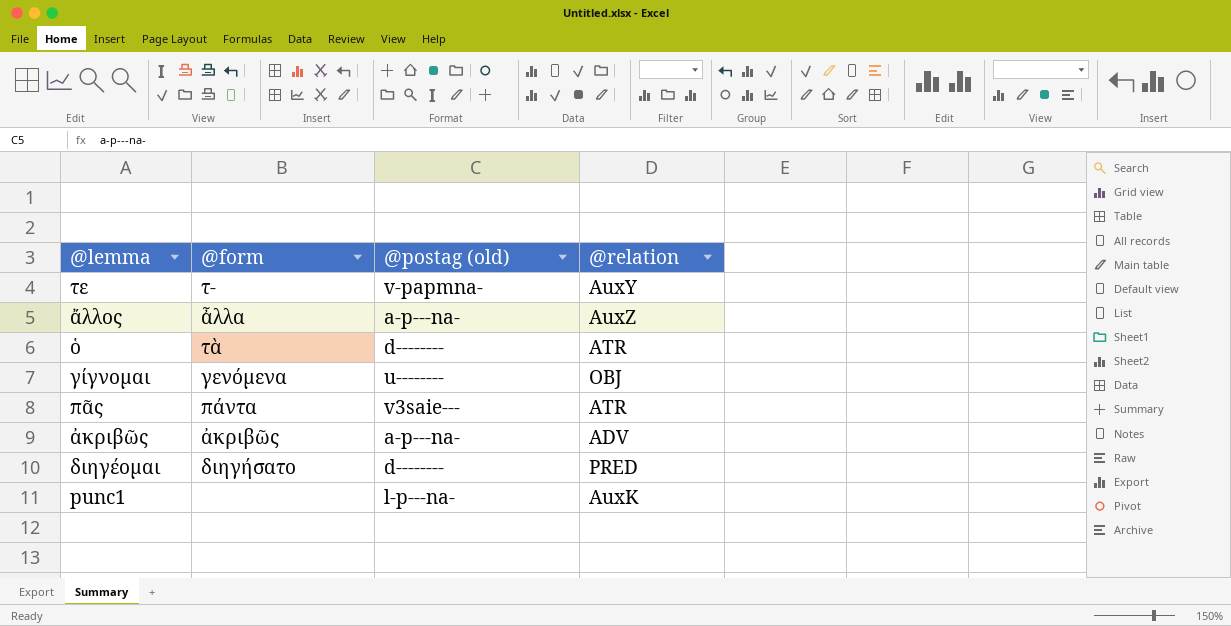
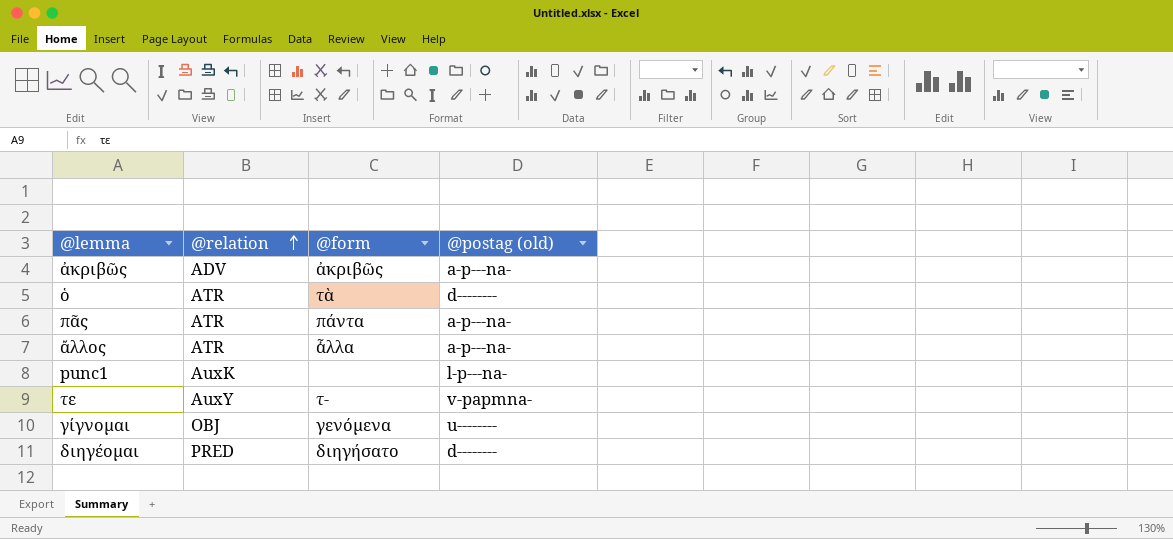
row order: none -> @relation ascending
column @relation | position: 4 -> 2
πᾶς | @postag (old): v3saie--- -> a-p---na-
ἄλλος | @relation: AuxZ -> ATR

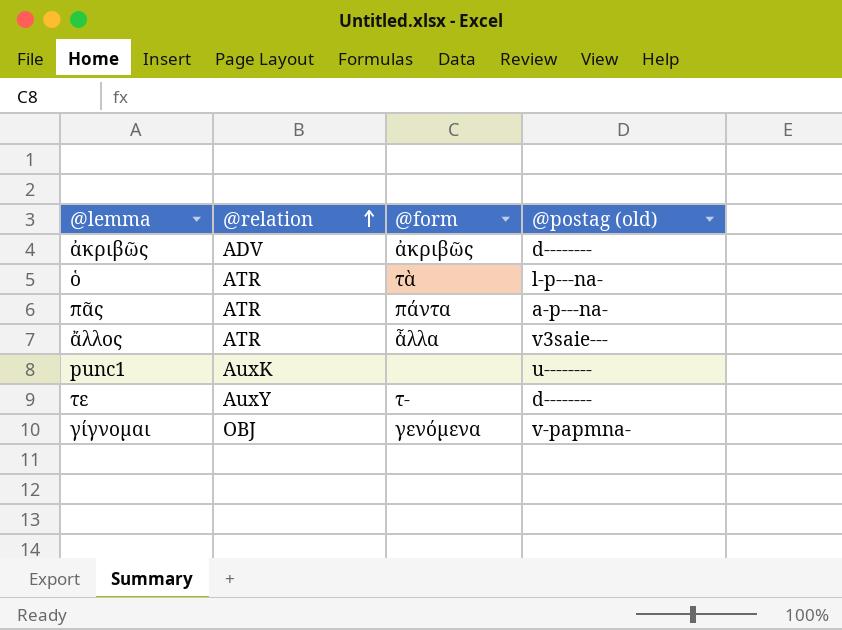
row διηγέομαι: PRED | διηγήσατο | d-------- -> none
ἀκριβῶς | @postag (old): a-p---na- -> d--------
ὁ | @postag (old): d-------- -> l-p---na-
ἄλλος | @postag (old): a-p---na- -> v3saie---
punc1 | @postag (old): l-p---na- -> u--------
τε | @postag (old): v-papmna- -> d--------
γίγνομαι | @postag (old): u-------- -> v-papmna-

